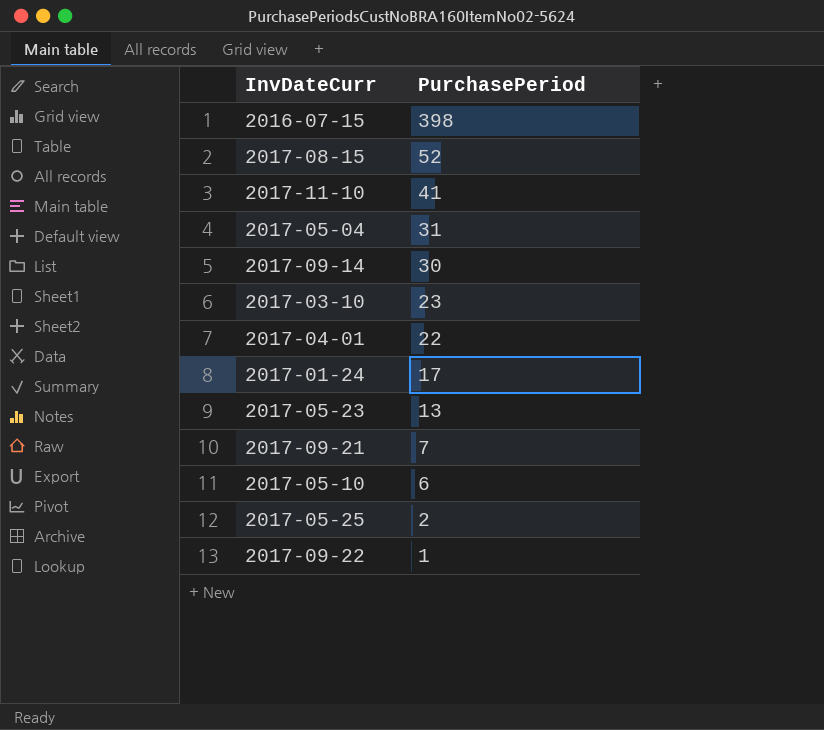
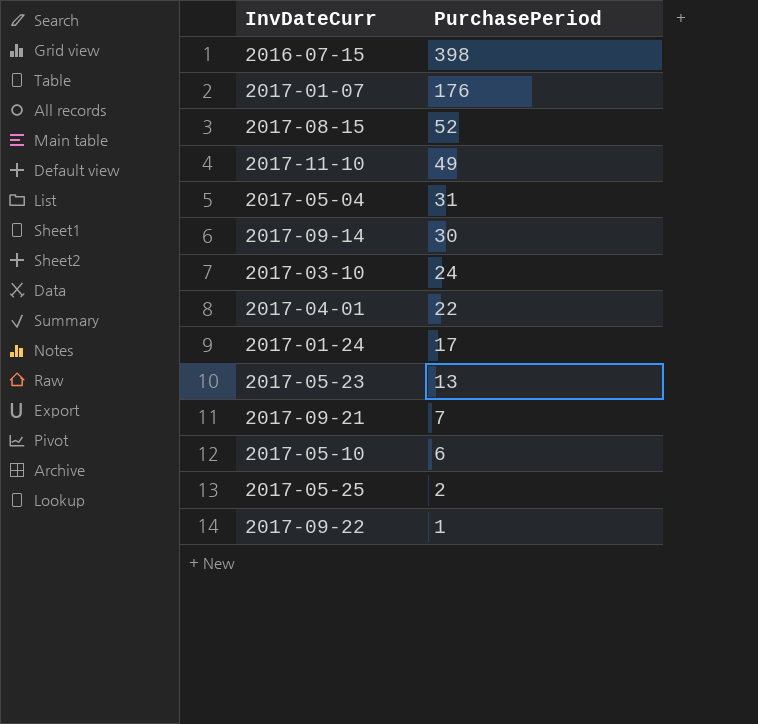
row 2017-01-07: none -> 176
2017-11-10 | PurchasePeriod: 41 -> 49
2017-03-10 | PurchasePeriod: 23 -> 24

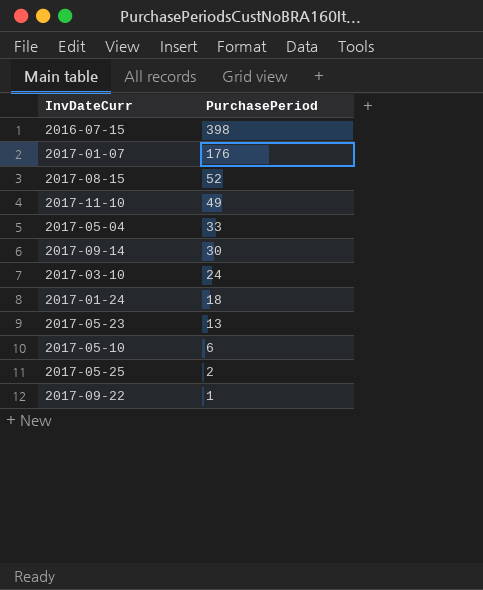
row 2017-04-01: 22 -> none
row 2017-09-21: 7 -> none
2017-05-04 | PurchasePeriod: 31 -> 33
2017-01-24 | PurchasePeriod: 17 -> 18

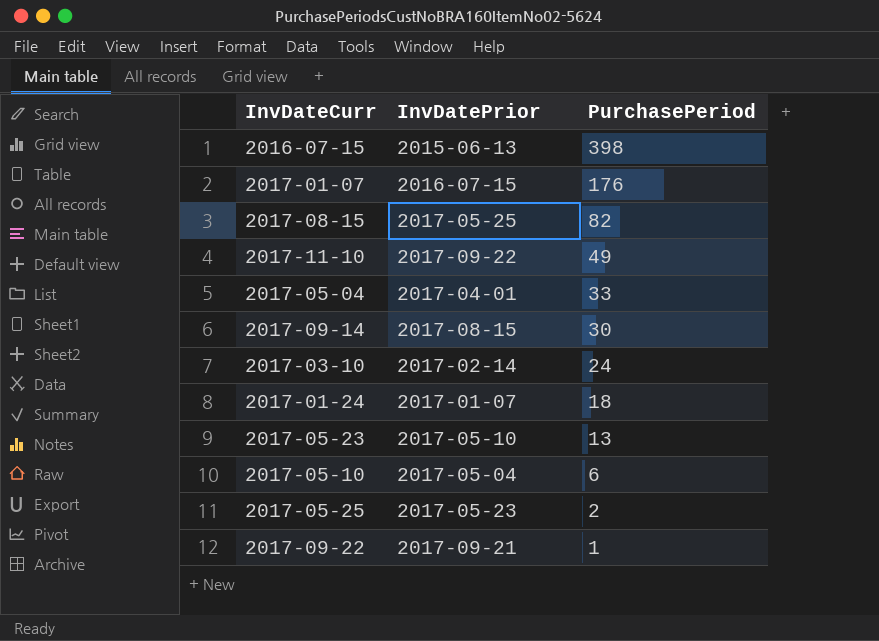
column InvDatePrior | position: none -> 2
2017-08-15 | PurchasePeriod: 52 -> 82

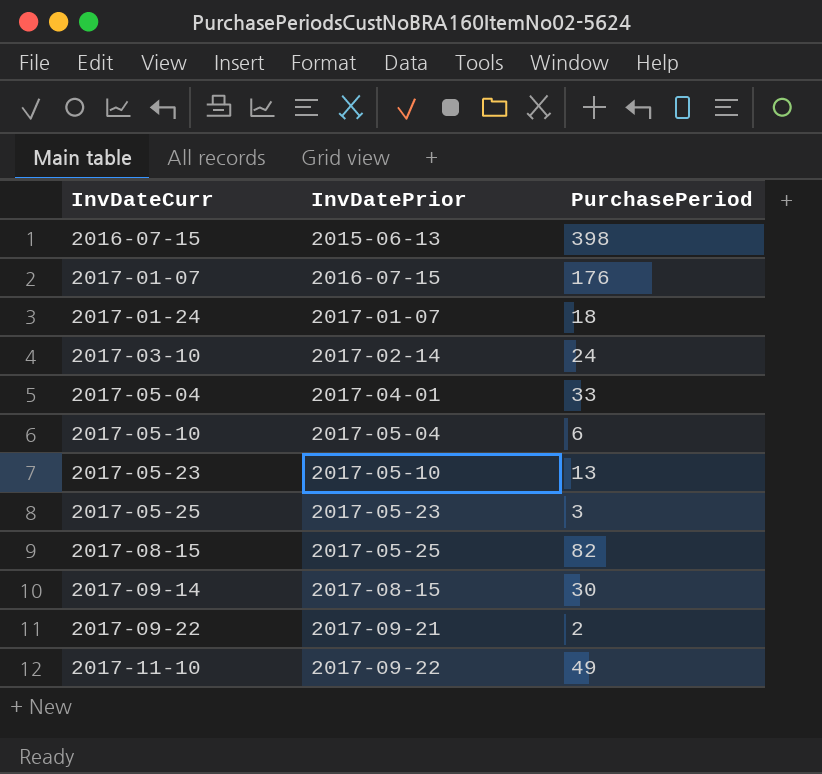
row order: PurchasePeriod descending -> InvDateCurr ascending
2017-05-25 | PurchasePeriod: 2 -> 3
2017-09-22 | PurchasePeriod: 1 -> 2

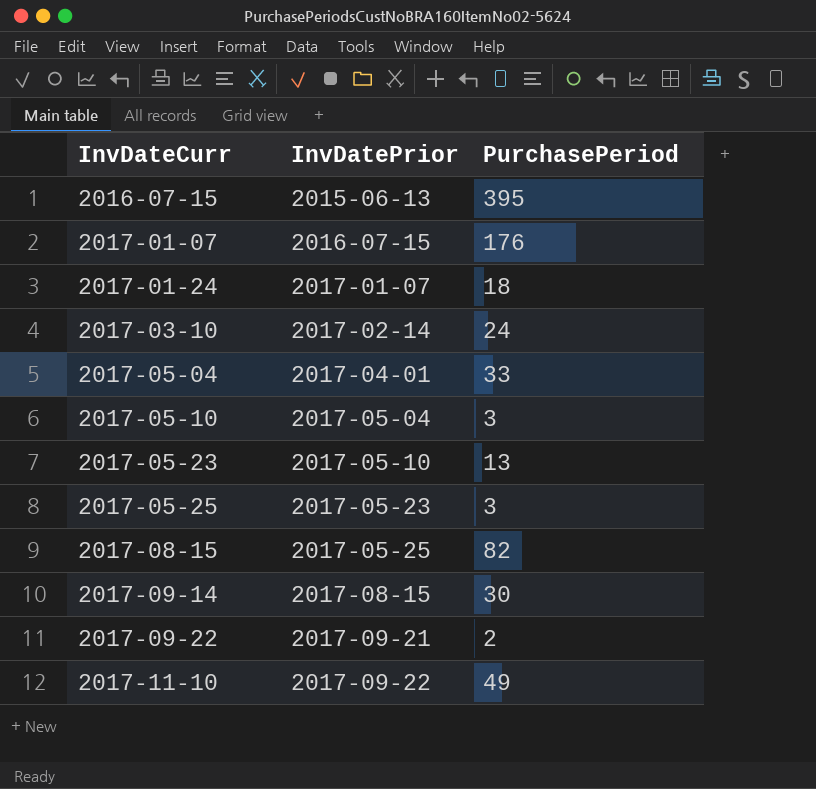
2016-07-15 | PurchasePeriod: 398 -> 395
2017-05-10 | PurchasePeriod: 6 -> 3

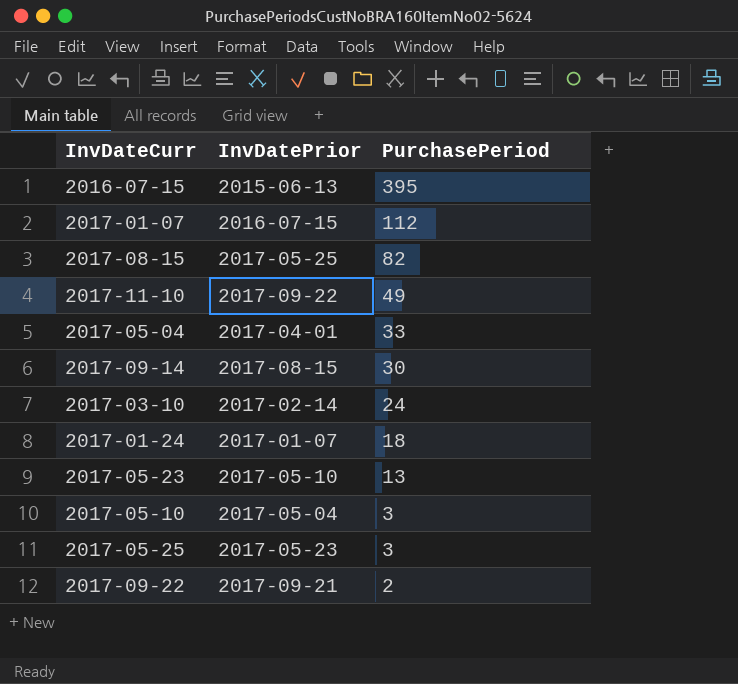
row order: InvDateCurr ascending -> PurchasePeriod descending
2017-01-07 | PurchasePeriod: 176 -> 112

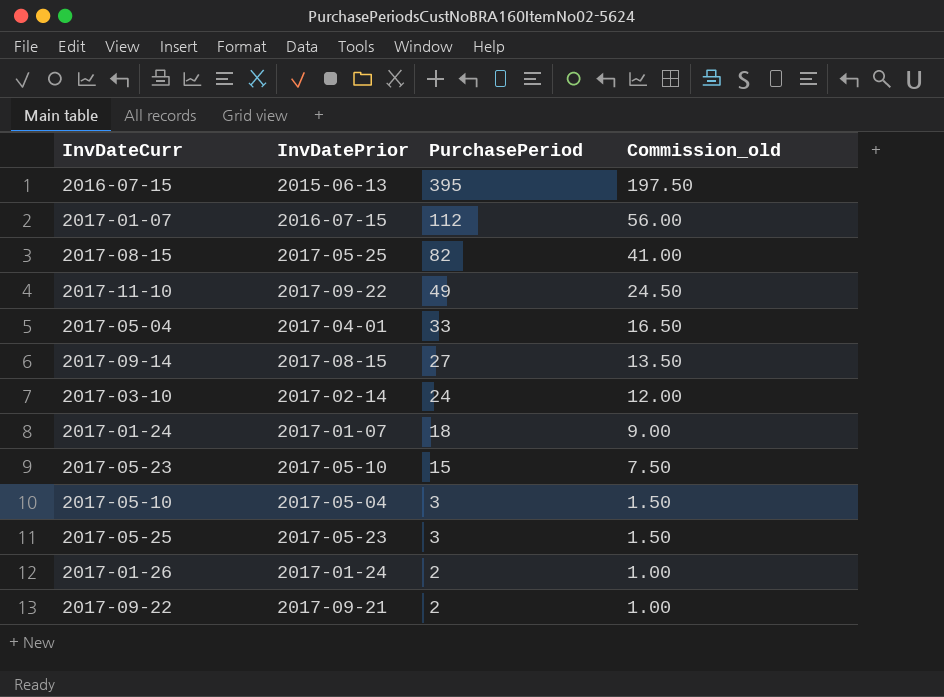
column Commission_old | formula: none -> [PurchasePeriod] * 0.5
2017-09-14 | PurchasePeriod: 30 -> 27
2017-05-23 | PurchasePeriod: 13 -> 15
row 2017-01-26: none -> 2017-01-24 | 2 | 1.00

